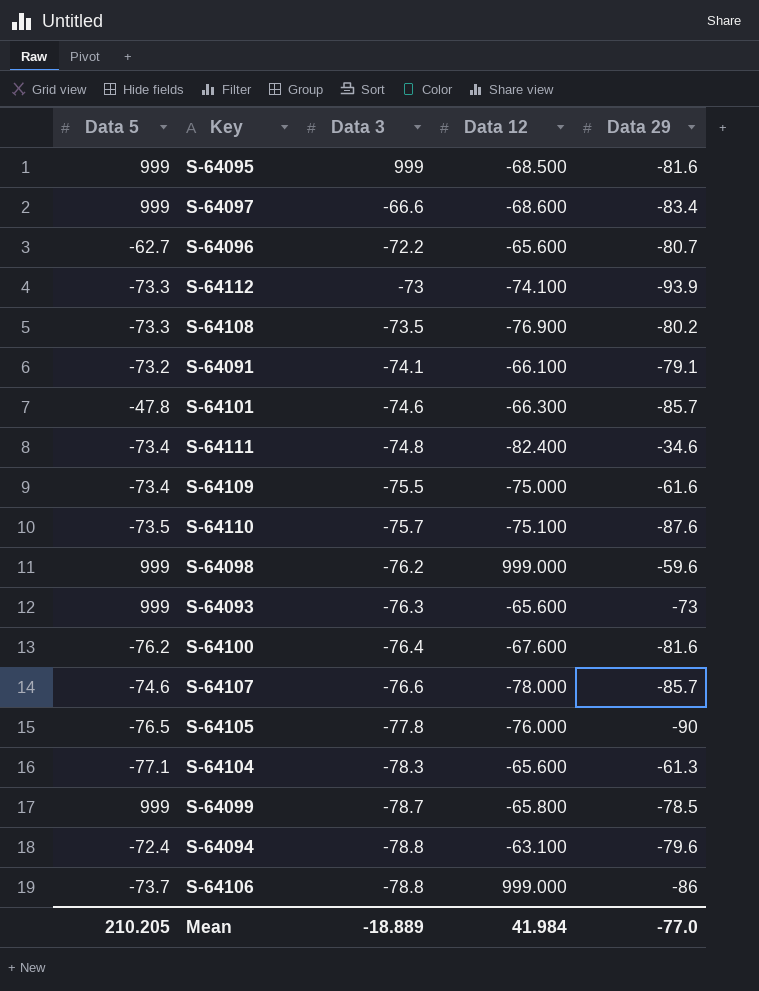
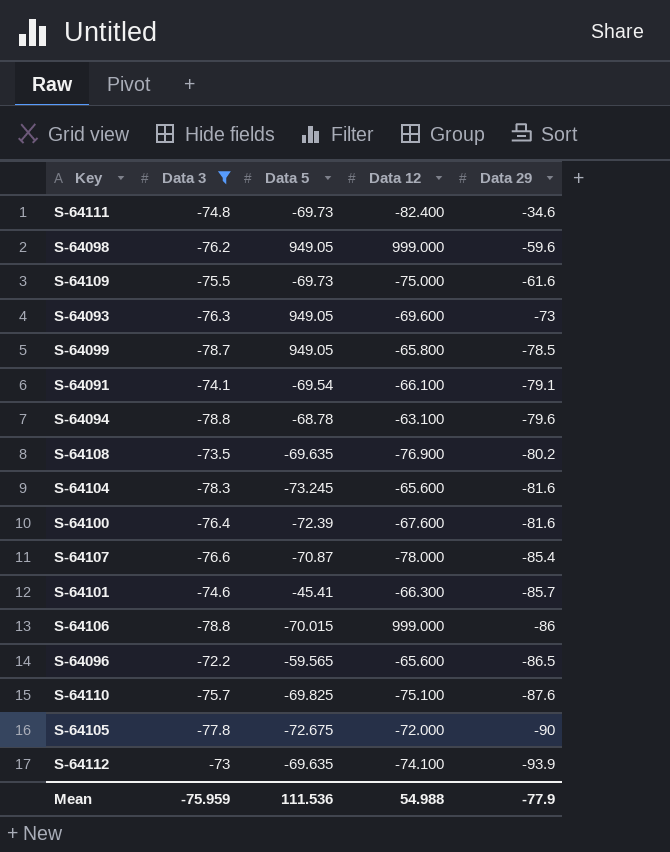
filter: none -> Data 3 <= -72.2
row order: Data 3 descending -> Data 29 descending
column Data 5 | position: 1 -> 3
S-64111 | Data 5: -73.4 -> -69.73
S-64098 | Data 5: 999 -> 949.05
S-64109 | Data 5: -73.4 -> -69.73
S-64093 | Data 5: 999 -> 949.05
S-64093 | Data 12: -65.600 -> -69.600
S-64099 | Data 5: 999 -> 949.05
S-64091 | Data 5: -73.2 -> -69.54
S-64094 | Data 5: -72.4 -> -68.78
S-64108 | Data 5: -73.3 -> -69.635
S-64104 | Data 5: -77.1 -> -73.245
S-64104 | Data 29: -61.3 -> -81.6
S-64100 | Data 5: -76.2 -> -72.39
S-64107 | Data 5: -74.6 -> -70.87
S-64107 | Data 29: -85.7 -> -85.4
S-64101 | Data 5: -47.8 -> -45.41
S-64106 | Data 5: -73.7 -> -70.015
S-64096 | Data 5: -62.7 -> -59.565
S-64096 | Data 29: -80.7 -> -86.5
S-64110 | Data 5: -73.5 -> -69.825
S-64105 | Data 5: -76.5 -> -72.675
S-64105 | Data 12: -76.000 -> -72.000
S-64112 | Data 5: -73.3 -> -69.635
Mean | Data 3: -18.889 -> -75.959
Mean | Data 5: 210.205 -> 111.536
Mean | Data 12: 41.984 -> 54.988
Mean | Data 29: -77.0 -> -77.9

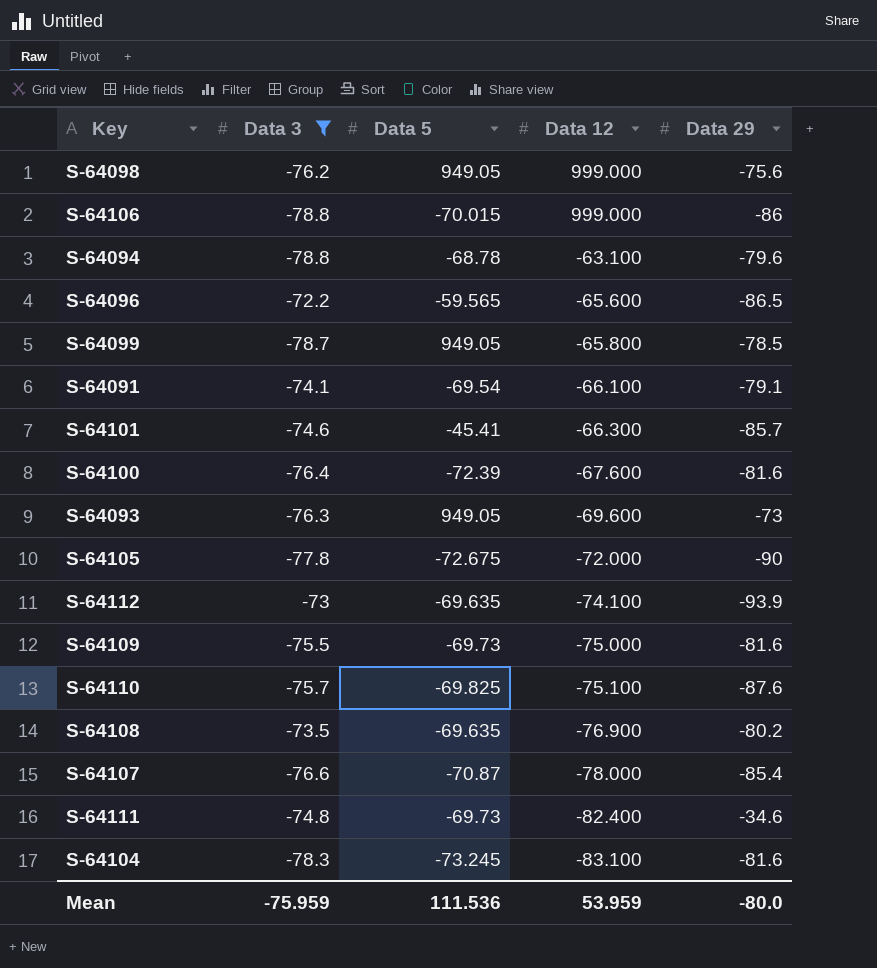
row order: Data 29 descending -> Data 12 descending
S-64098 | Data 29: -59.6 -> -75.6
S-64109 | Data 29: -61.6 -> -81.6
S-64104 | Data 12: -65.600 -> -83.100
Mean | Data 12: 54.988 -> 53.959
Mean | Data 29: -77.9 -> -80.0

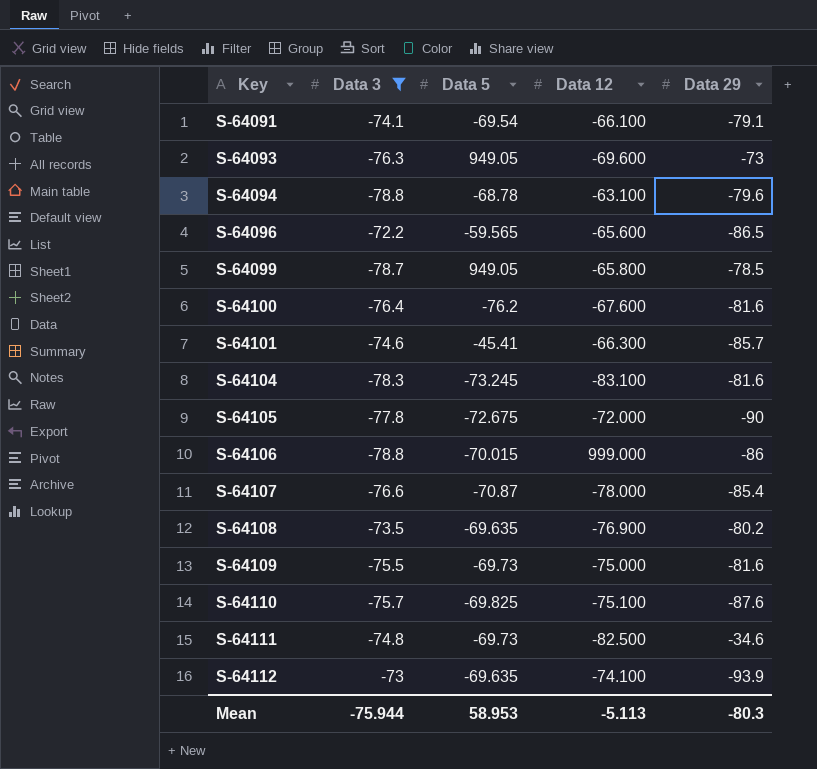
row order: Data 12 descending -> Key ascending
row S-64098: -76.2 | 949.05 | 999.000 | -75.6 -> none
S-64100 | Data 5: -72.39 -> -76.2
S-64111 | Data 12: -82.400 -> -82.500
Mean | Data 3: -75.959 -> -75.944
Mean | Data 5: 111.536 -> 58.953
Mean | Data 12: 53.959 -> -5.113
Mean | Data 29: -80.0 -> -80.3

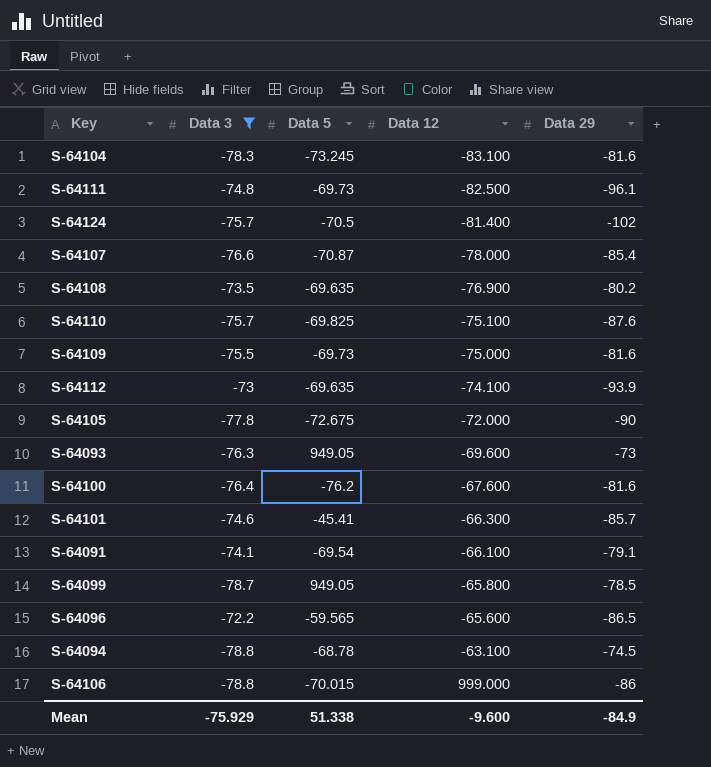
row order: Key ascending -> Data 12 ascending
S-64111 | Data 29: -34.6 -> -96.1
row S-64124: none -> -75.7 | -70.5 | -81.400 | -102
S-64094 | Data 29: -79.6 -> -74.5
Mean | Data 3: -75.944 -> -75.929
Mean | Data 5: 58.953 -> 51.338
Mean | Data 12: -5.113 -> -9.600
Mean | Data 29: -80.3 -> -84.9

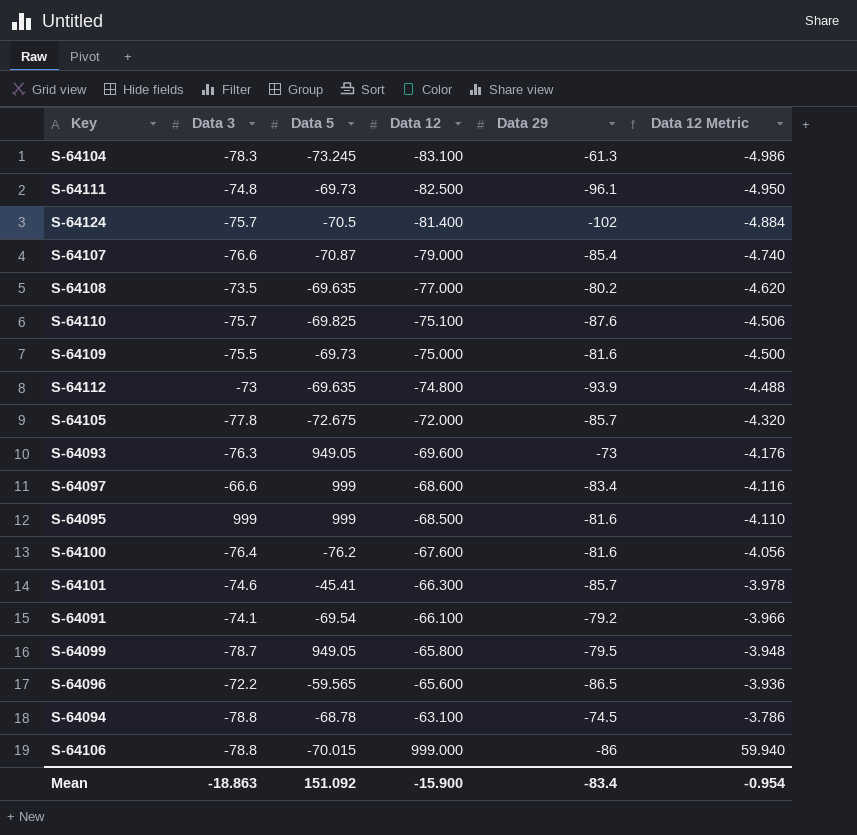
filter: Data 3 <= -72.2 -> none
column Data 12 Metric | formula: none -> [Data 12] * 0.06
S-64104 | Data 29: -81.6 -> -61.3
S-64107 | Data 12: -78.000 -> -79.000
S-64108 | Data 12: -76.900 -> -77.000
S-64112 | Data 12: -74.100 -> -74.800
S-64105 | Data 29: -90 -> -85.7
S-64091 | Data 29: -79.1 -> -79.2
S-64099 | Data 29: -78.5 -> -79.5
Mean | Data 3: -75.929 -> -18.863
Mean | Data 5: 51.338 -> 151.092
Mean | Data 12: -9.600 -> -15.900
Mean | Data 29: -84.9 -> -83.4

